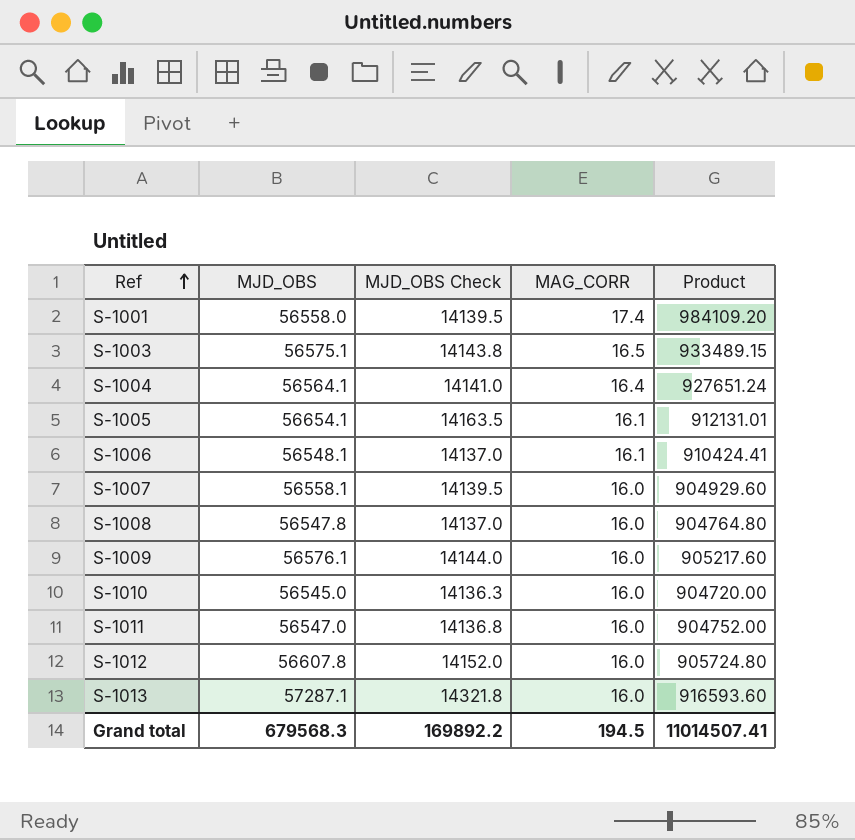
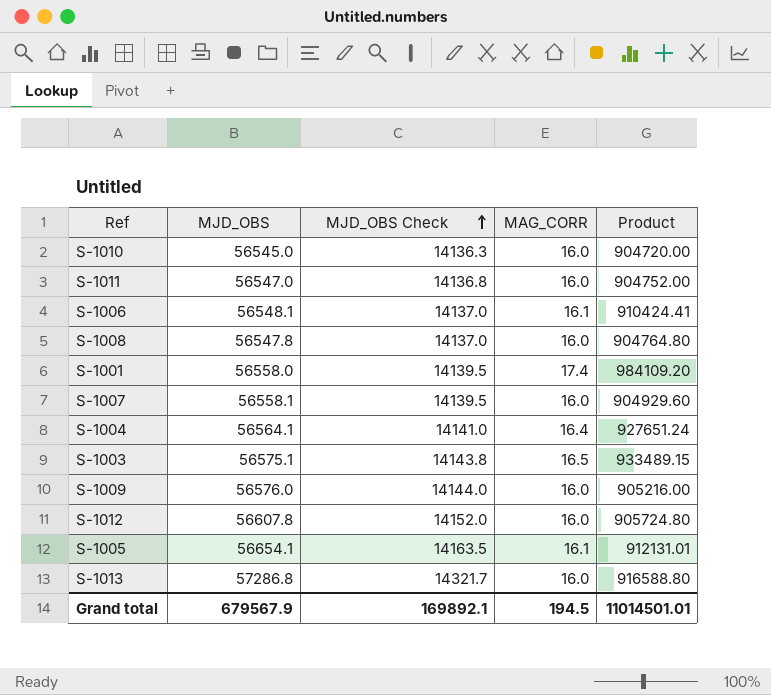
row order: Ref ascending -> MJD_OBS Check ascending
S-1009 | MJD_OBS: 56576.1 -> 56576.0
S-1009 | Product: 905217.60 -> 905216.00
S-1013 | MJD_OBS: 57287.1 -> 57286.8
S-1013 | MJD_OBS Check: 14321.8 -> 14321.7
S-1013 | Product: 916593.60 -> 916588.80
Grand total | MJD_OBS: 679568.3 -> 679567.9
Grand total | MJD_OBS Check: 169892.2 -> 169892.1
Grand total | Product: 11014507.41 -> 11014501.01

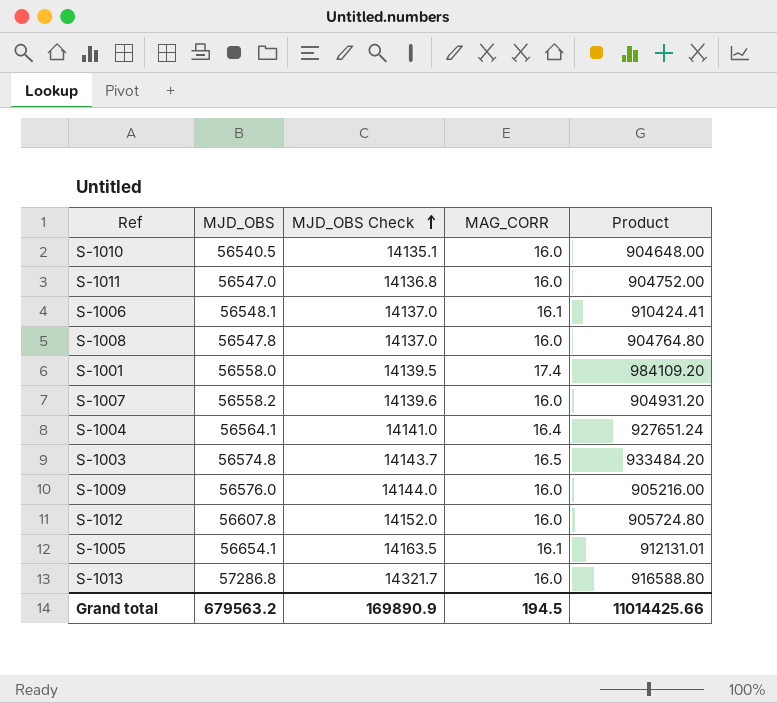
S-1010 | MJD_OBS: 56545.0 -> 56540.5
S-1010 | MJD_OBS Check: 14136.3 -> 14135.1
S-1010 | Product: 904720.00 -> 904648.00
S-1007 | MJD_OBS: 56558.1 -> 56558.2
S-1007 | MJD_OBS Check: 14139.5 -> 14139.6
S-1007 | Product: 904929.60 -> 904931.20
S-1003 | MJD_OBS: 56575.1 -> 56574.8
S-1003 | MJD_OBS Check: 14143.8 -> 14143.7
S-1003 | Product: 933489.15 -> 933484.20
Grand total | MJD_OBS: 679567.9 -> 679563.2
Grand total | MJD_OBS Check: 169892.1 -> 169890.9
Grand total | Product: 11014501.01 -> 11014425.66

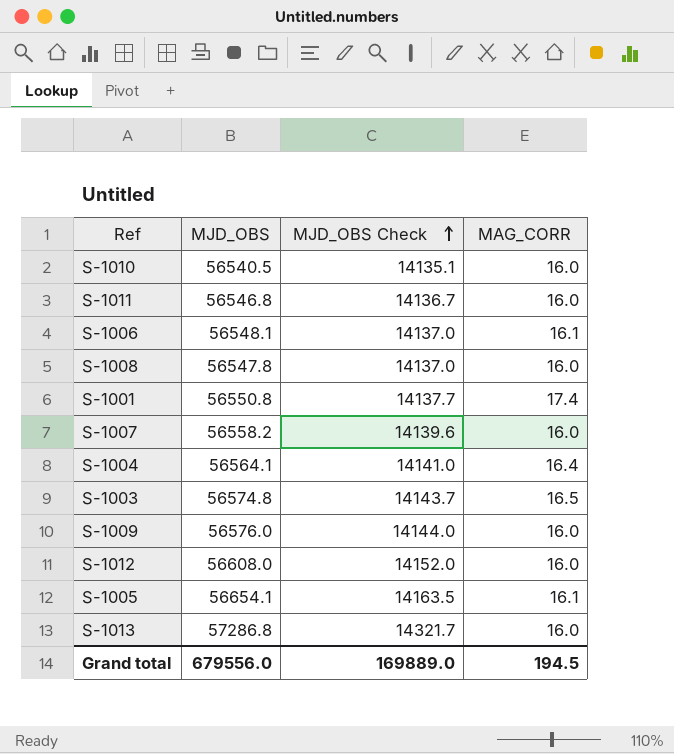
column Product | formula: [MJD_OBS] * [MAG_CORR] -> none
S-1011 | MJD_OBS: 56547.0 -> 56546.8
S-1011 | MJD_OBS Check: 14136.8 -> 14136.7
S-1001 | MJD_OBS: 56558.0 -> 56550.8
S-1001 | MJD_OBS Check: 14139.5 -> 14137.7
S-1012 | MJD_OBS: 56607.8 -> 56608.0
Grand total | MJD_OBS: 679563.2 -> 679556.0
Grand total | MJD_OBS Check: 169890.9 -> 169889.0

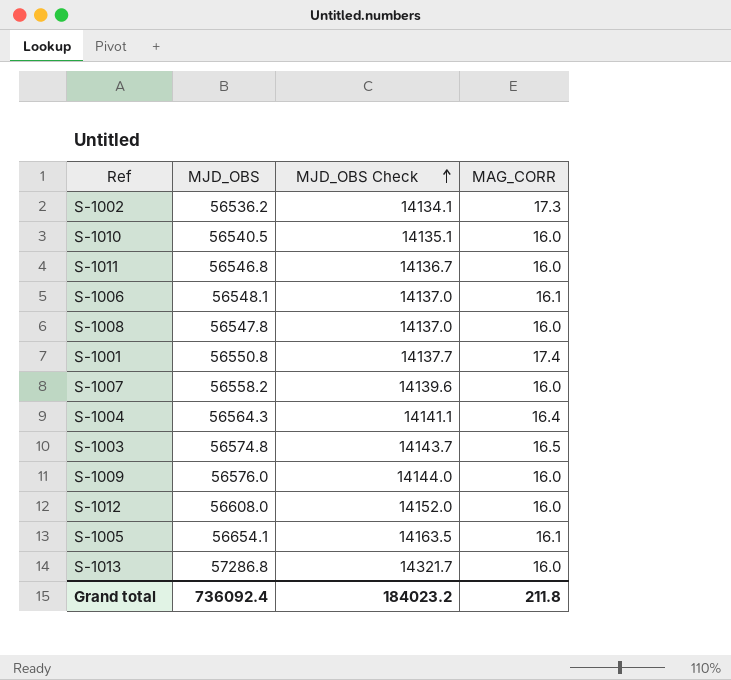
row S-1002: none -> 56536.2 | 14134.1 | 17.3
S-1004 | MJD_OBS: 56564.1 -> 56564.3
S-1004 | MJD_OBS Check: 14141.0 -> 14141.1
Grand total | MJD_OBS: 679556.0 -> 736092.4
Grand total | MJD_OBS Check: 169889.0 -> 184023.2
Grand total | MAG_CORR: 194.5 -> 211.8

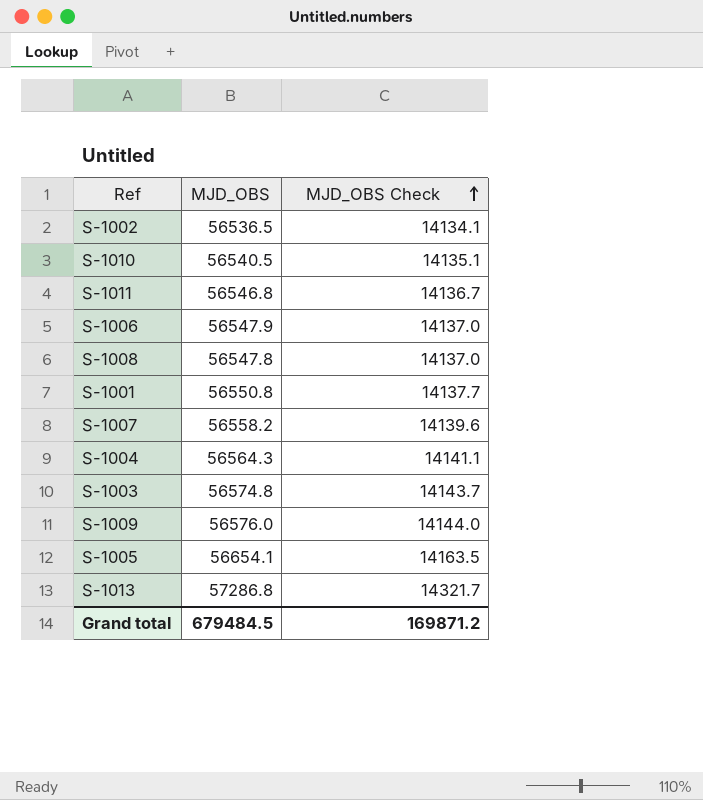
column MAG_CORR | position: 4 -> none
row S-1012: 56608.0 | 14152.0 | 16.0 -> none
S-1002 | MJD_OBS: 56536.2 -> 56536.5
S-1006 | MJD_OBS: 56548.1 -> 56547.9
Grand total | MJD_OBS: 736092.4 -> 679484.5
Grand total | MJD_OBS Check: 184023.2 -> 169871.2

